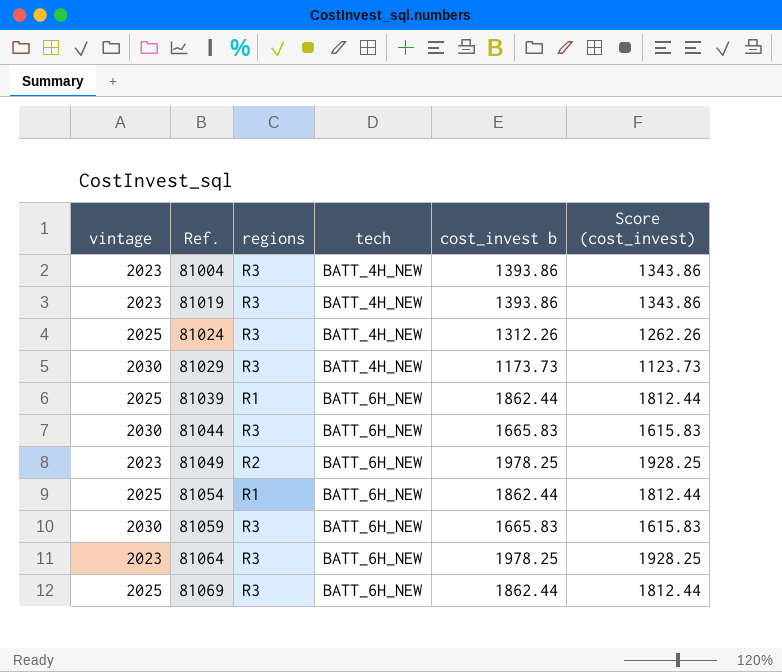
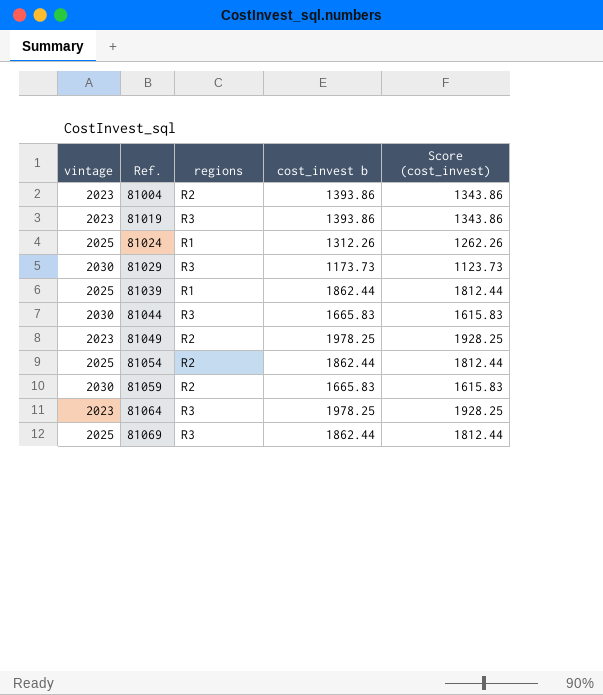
column tech | position: 4 -> none
81004 | regions: R3 -> R2
81024 | regions: R3 -> R1
81054 | regions: R1 -> R2
81059 | regions: R3 -> R2

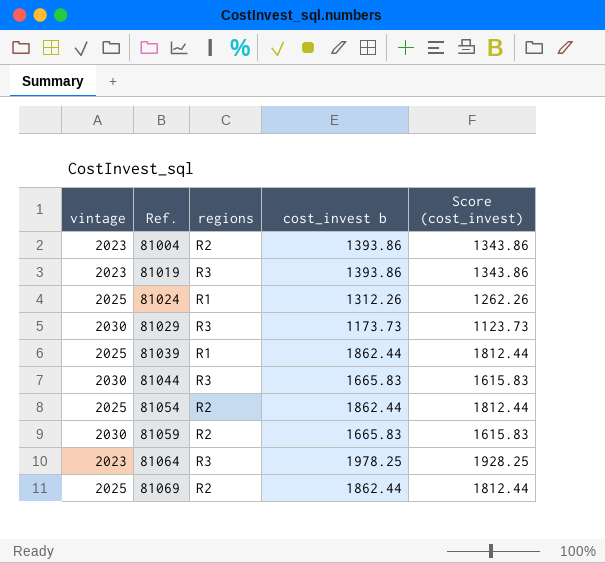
row 81049: 2023 | R2 | 1978.25 | 1928.25 -> none
81069 | regions: R3 -> R2

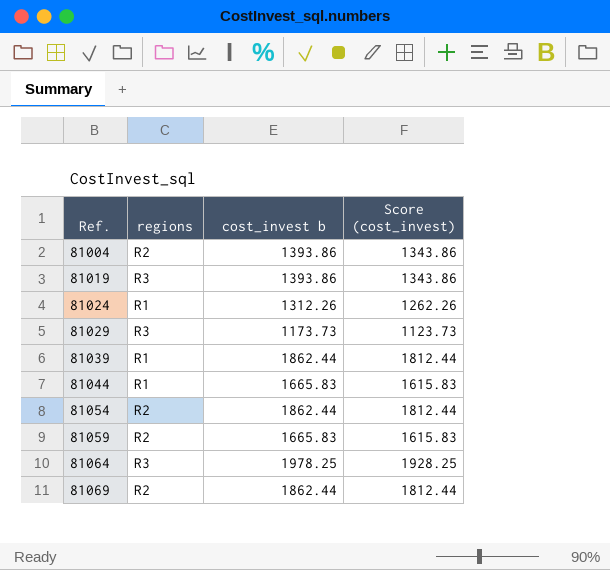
column vintage | position: 1 -> none
81044 | regions: R3 -> R1

